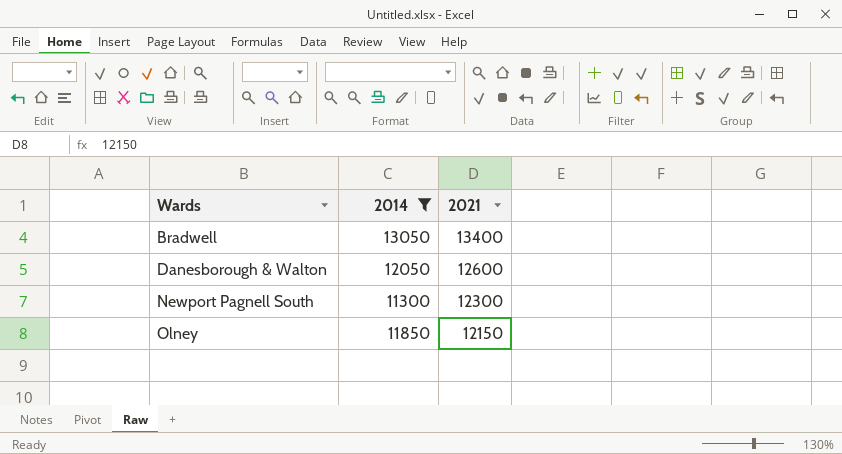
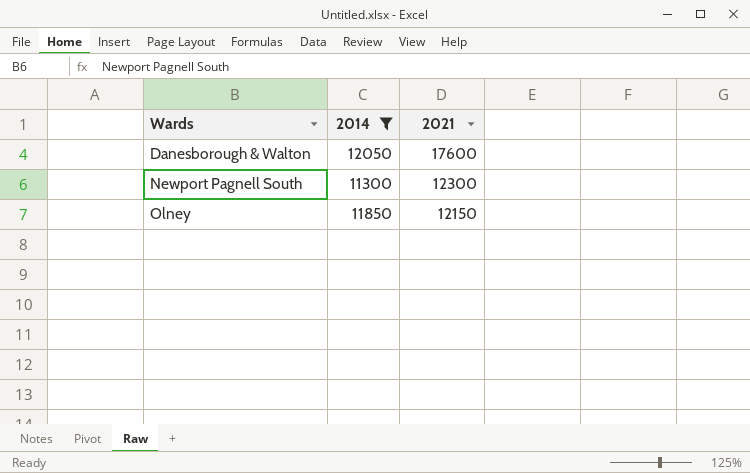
row Bradwell: 13050 | 13400 -> none
Danesborough & Walton | 2021: 12600 -> 17600

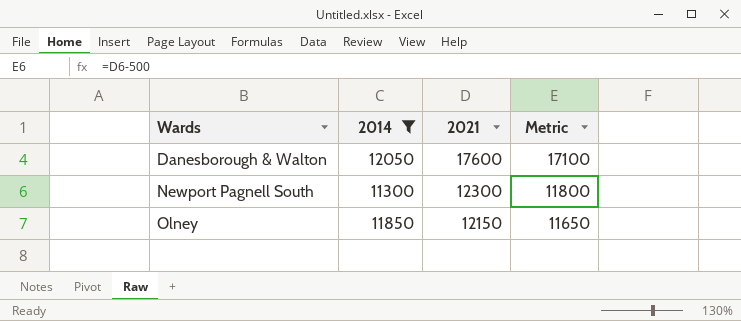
column Metric | formula: none -> [2021] - 500

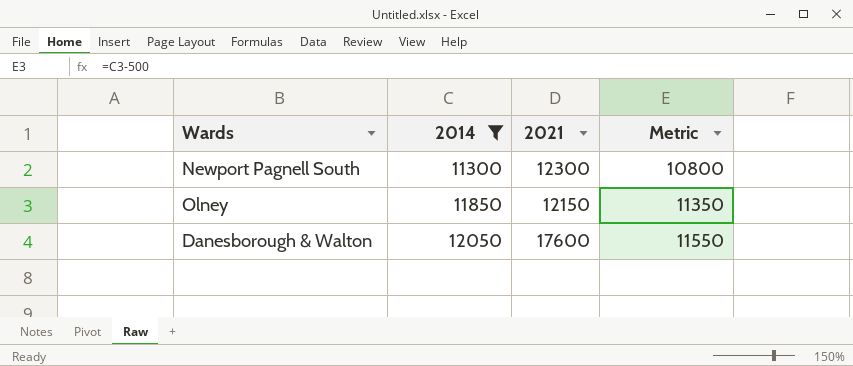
row order: Wards ascending -> 2014 ascending
column Metric | formula: [2021] - 500 -> [2014] - 500

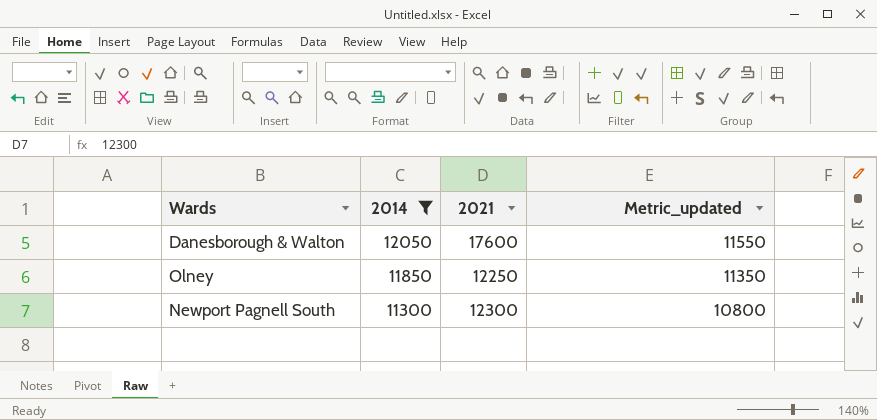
row order: 2014 ascending -> 2014 descending
column name: Metric -> Metric_updated
Olney | 2021: 12150 -> 12250

